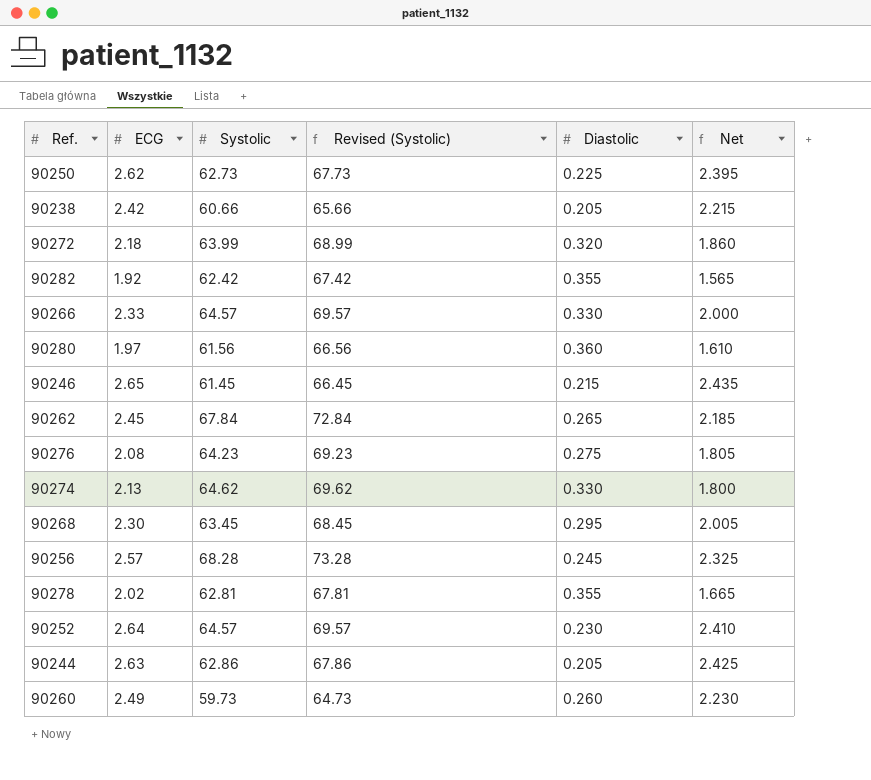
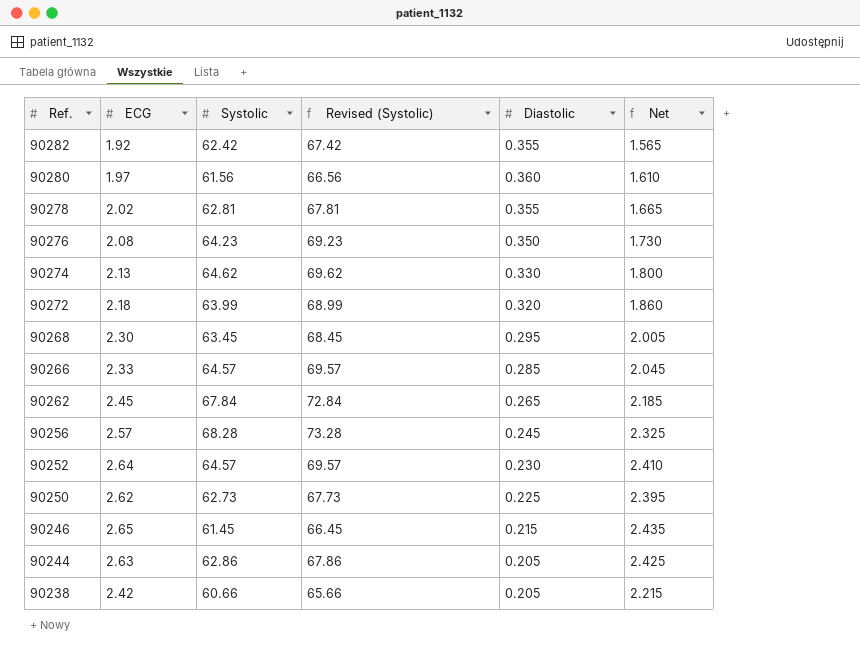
row order: none -> Ref. descending
row 90260: 2.49 | 59.73 | 64.73 | 0.260 | 2.230 -> none
90276 | Diastolic: 0.275 -> 0.350
90276 | Net: 1.805 -> 1.730
90266 | Diastolic: 0.330 -> 0.285
90266 | Net: 2.000 -> 2.045

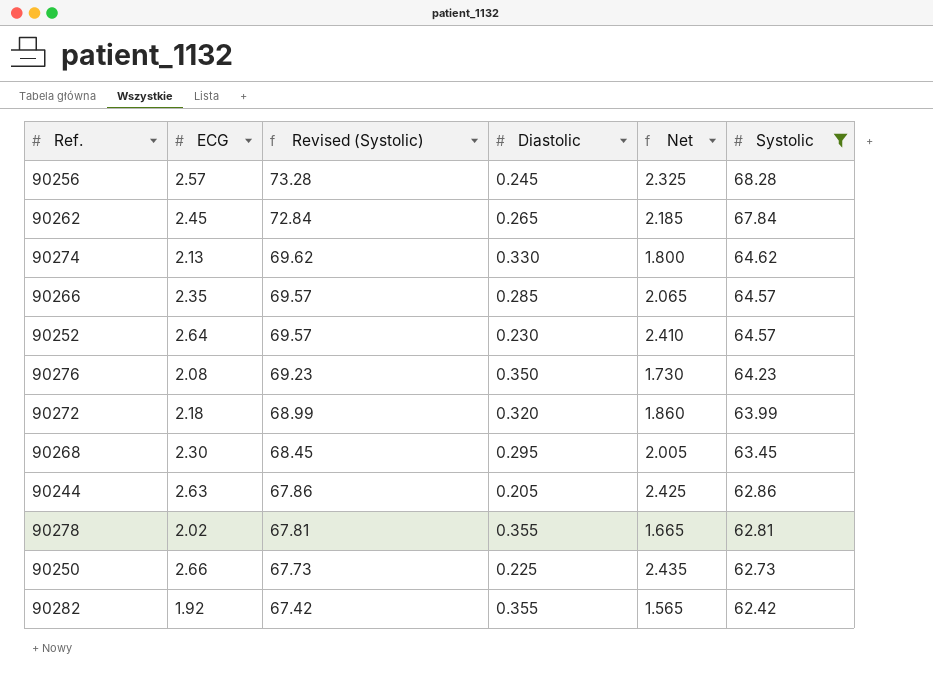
filter: none -> Systolic >= 62.42
row order: Ref. descending -> Revised (Systolic) descending
column Systolic | position: 3 -> 6
90266 | ECG: 2.33 -> 2.35
90266 | Net: 2.045 -> 2.065
90250 | ECG: 2.62 -> 2.66
90250 | Net: 2.395 -> 2.435

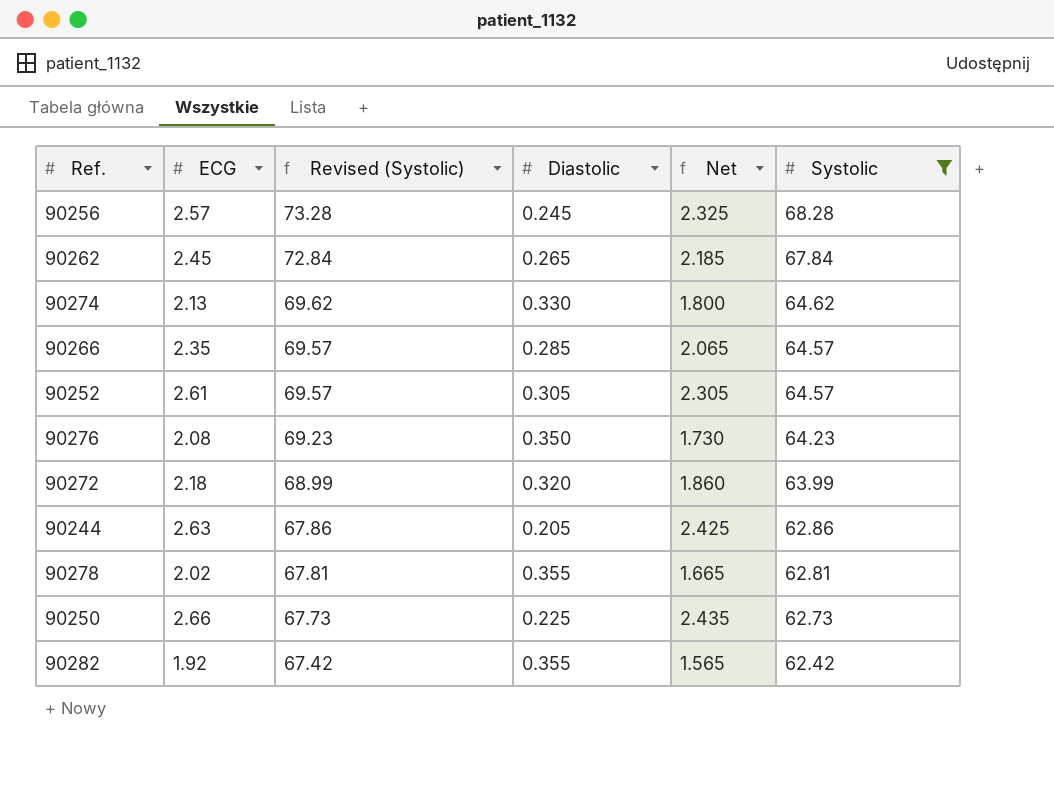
row 90268: 2.30 | 68.45 | 0.295 | 2.005 | 63.45 -> none
90252 | ECG: 2.64 -> 2.61
90252 | Diastolic: 0.230 -> 0.305
90252 | Net: 2.410 -> 2.305

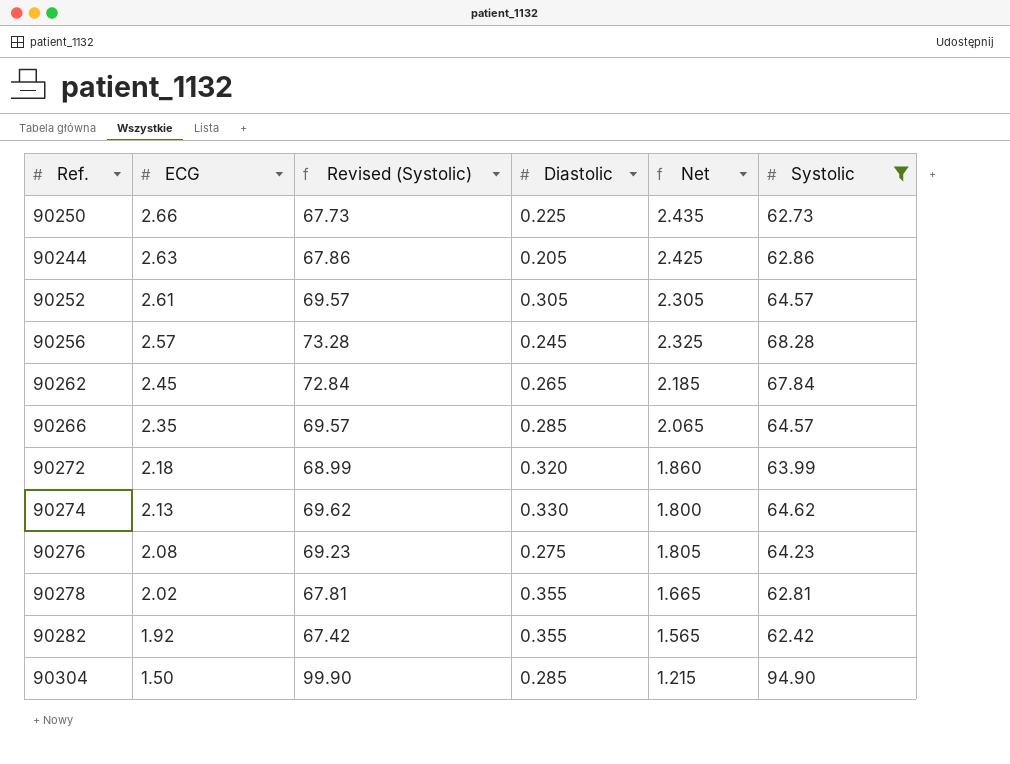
row order: Revised (Systolic) descending -> ECG descending
90276 | Diastolic: 0.350 -> 0.275
90276 | Net: 1.730 -> 1.805
row 90304: none -> 1.50 | 99.90 | 0.285 | 1.215 | 94.90

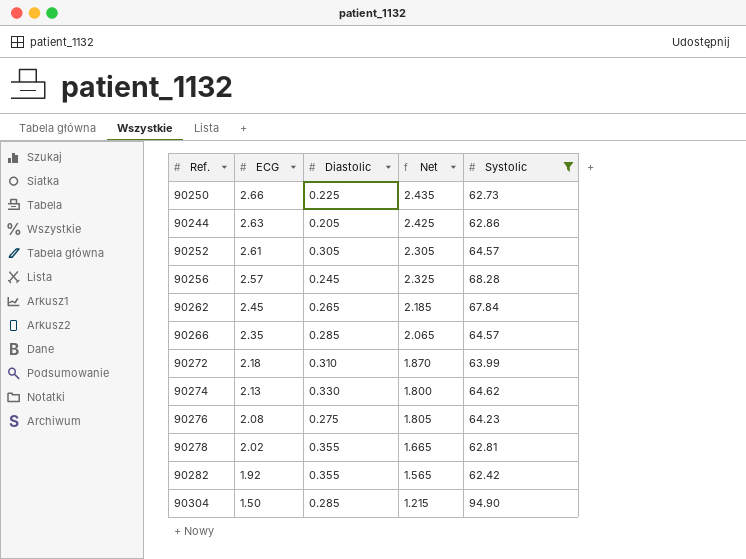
column Revised (Systolic) | formula: [Systolic] + 5 -> none
90272 | Diastolic: 0.320 -> 0.310
90272 | Net: 1.860 -> 1.870

